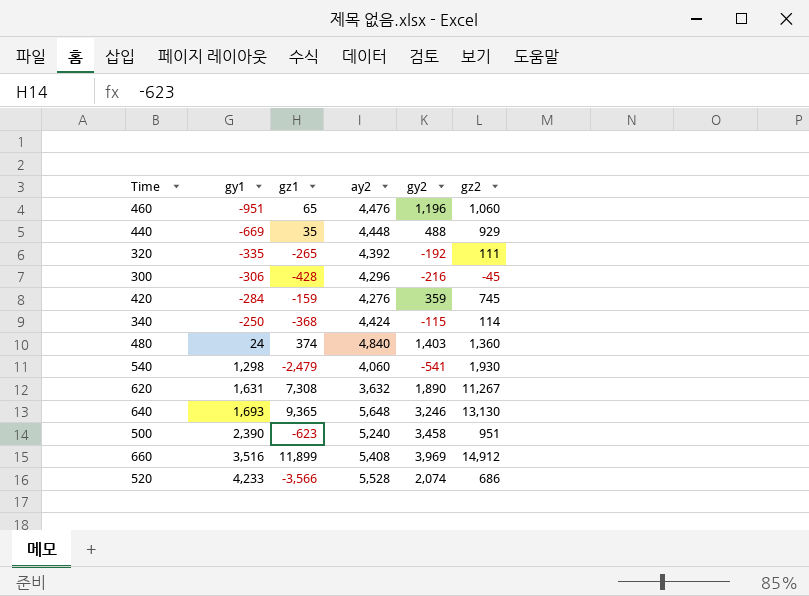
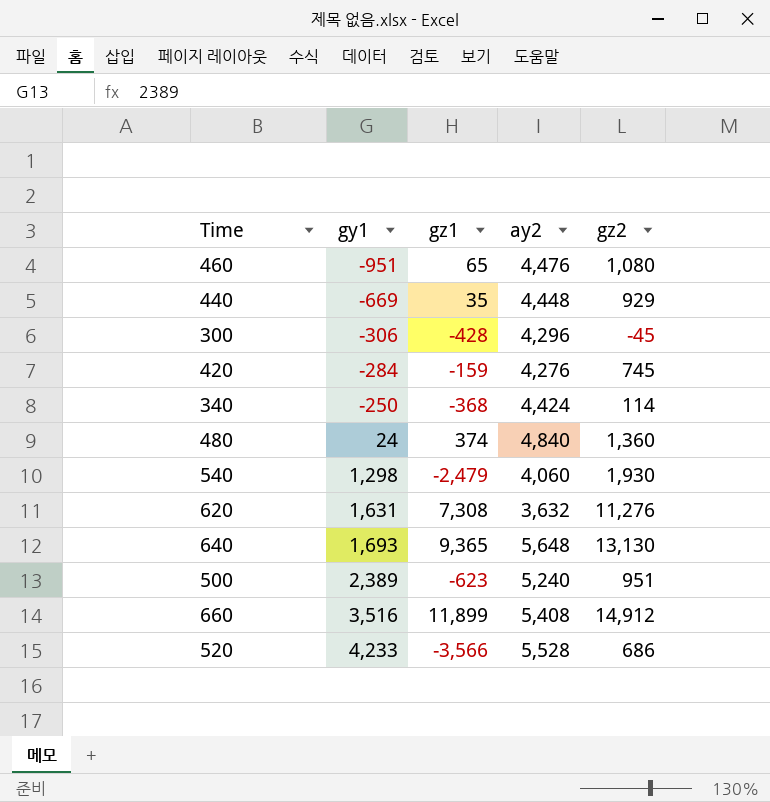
column gy2 | position: 5 -> none
row 320: -335 | -265 | 4,392 | -192 | 111 -> none
460 | gz2: 1,060 -> 1,080
620 | gz2: 11,267 -> 11,276
500 | gy1: 2,390 -> 2,389

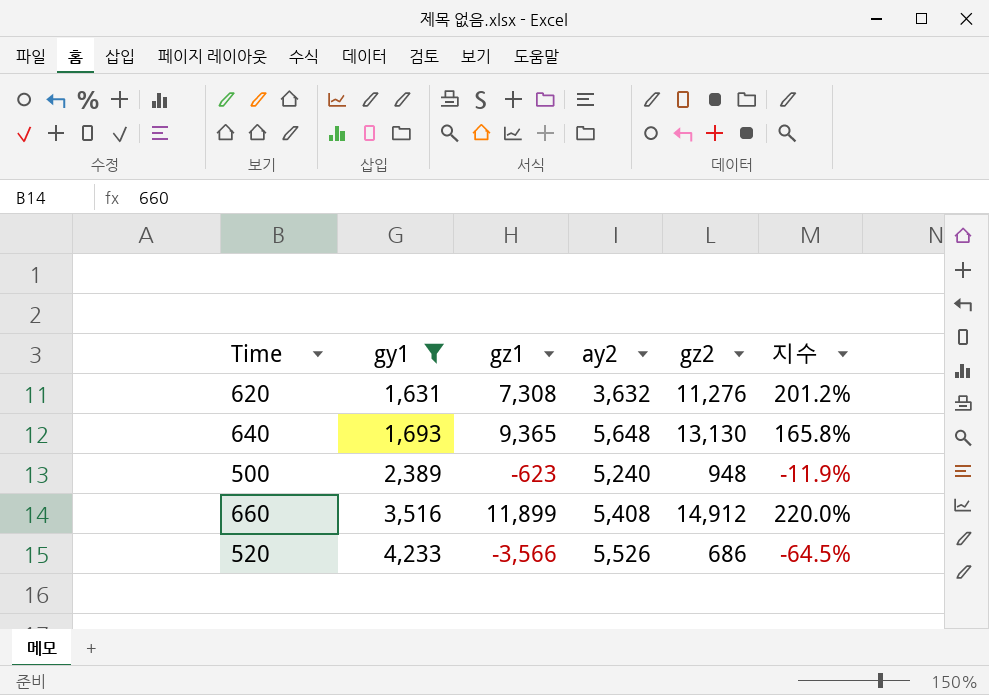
filter: none -> gy1 >= 1,631
column 지수 | formula: none -> [gz1] / [ay2]
500 | gz2: 951 -> 948
520 | ay2: 5,528 -> 5,526

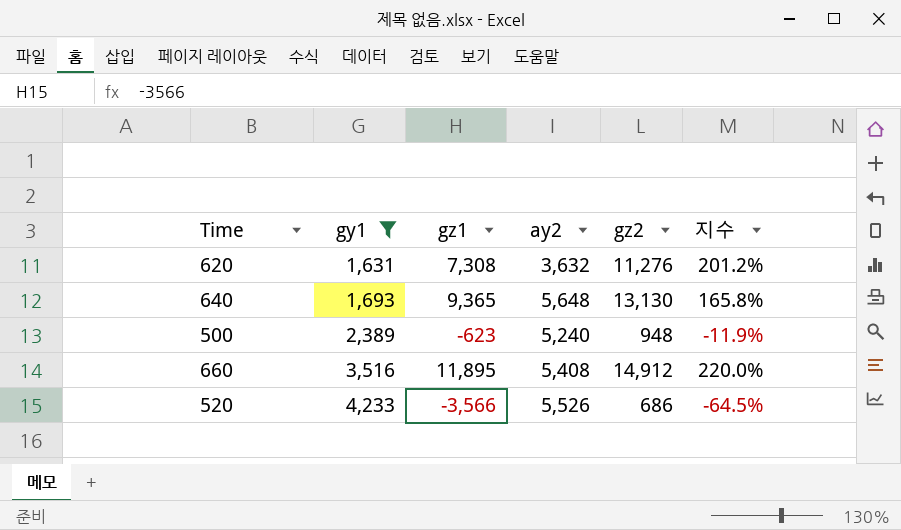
660 | gz1: 11,899 -> 11,895

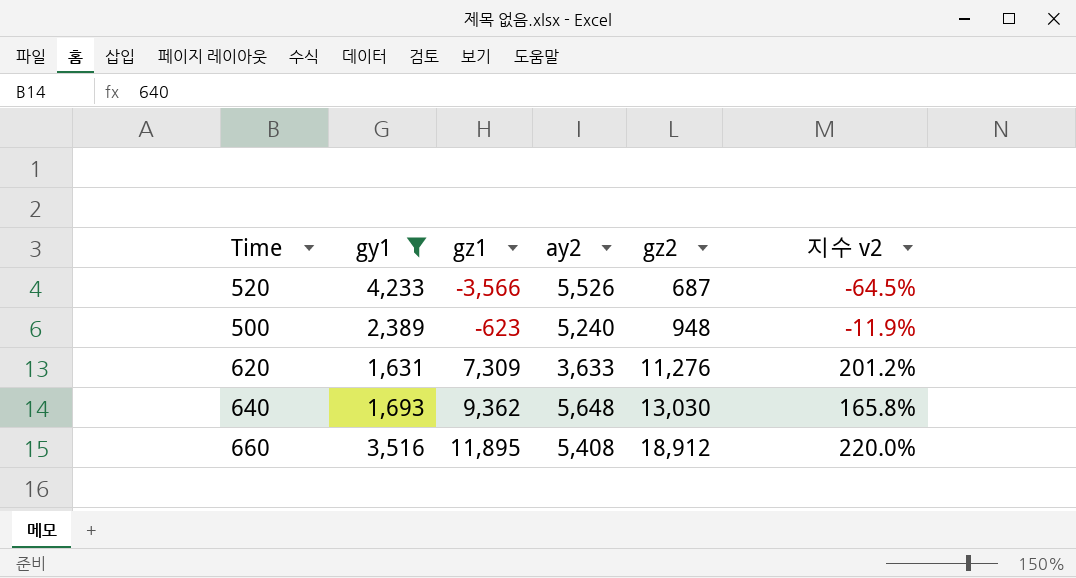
row order: gy1 ascending -> gz1 ascending
column name: 지수 -> 지수 v2
520 | gz2: 686 -> 687
620 | gz1: 7,308 -> 7,309
620 | ay2: 3,632 -> 3,633
640 | gz1: 9,365 -> 9,362
640 | gz2: 13,130 -> 13,030
660 | gz2: 14,912 -> 18,912

